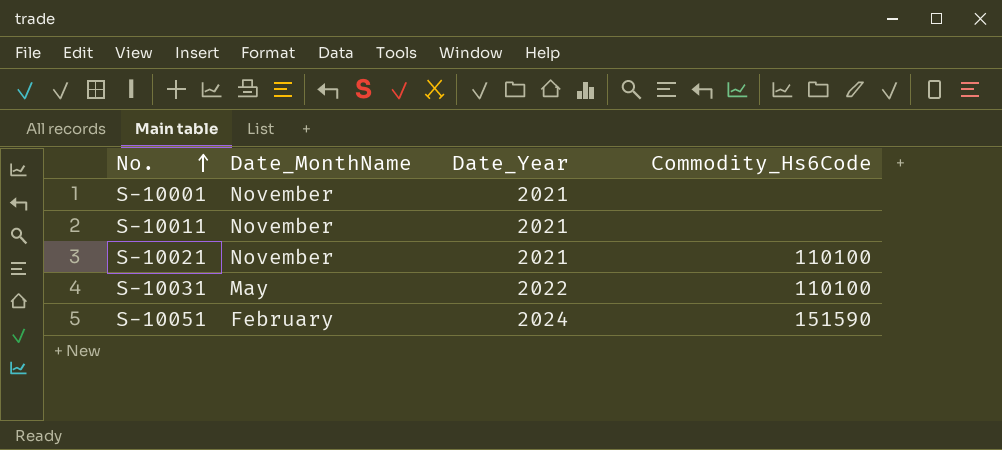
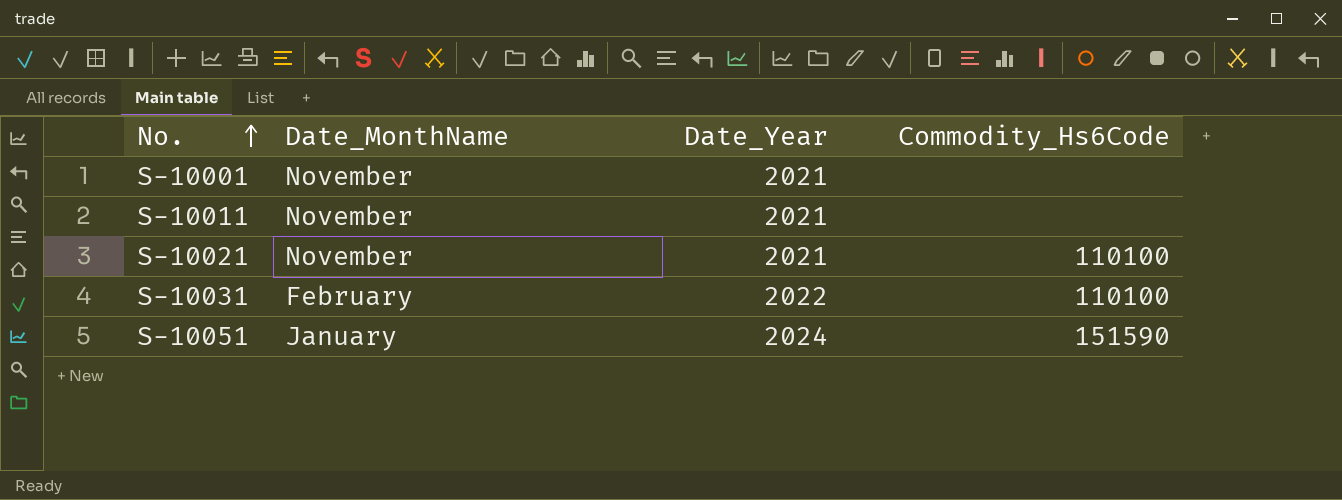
S-10031 | Date_MonthName: May -> February
S-10051 | Date_MonthName: February -> January

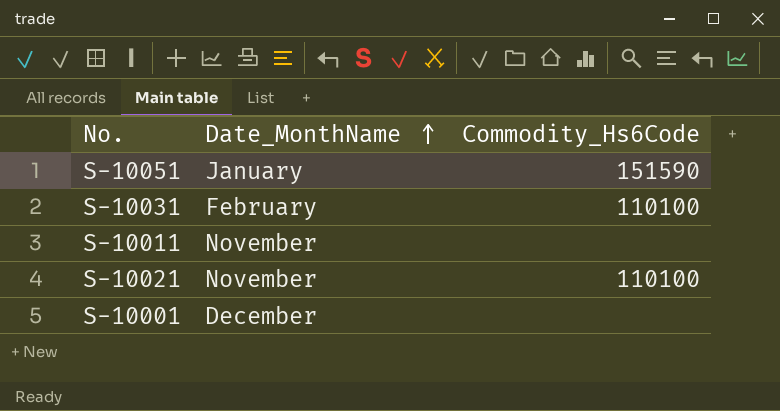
row order: No. ascending -> Date_MonthName ascending
column Date_Year | position: 3 -> none
S-10001 | Date_MonthName: November -> December

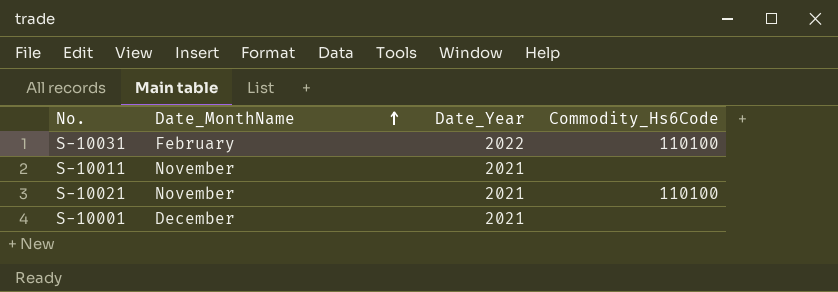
column Date_Year | position: none -> 3
row S-10051: January | 151590 -> none

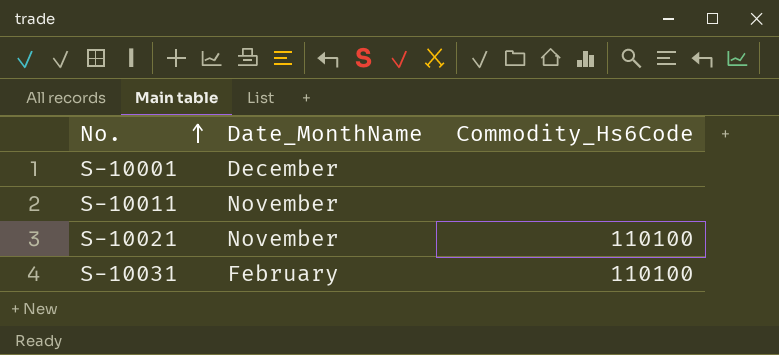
row order: Date_MonthName ascending -> No. ascending
column Date_Year | position: 3 -> none

